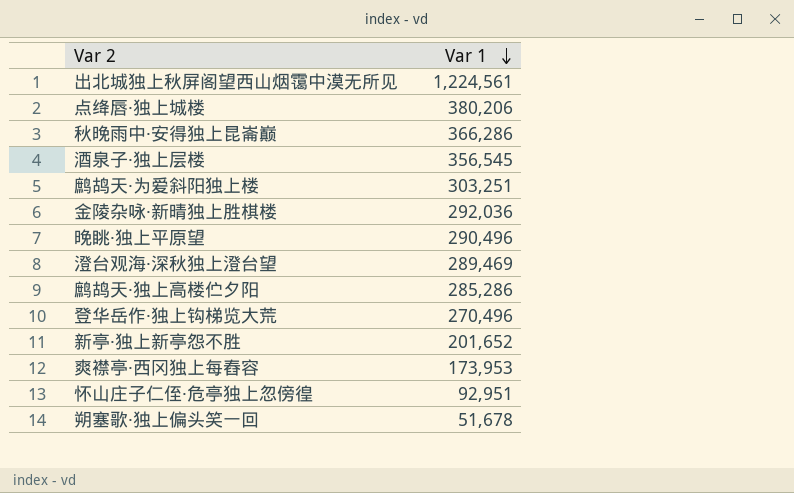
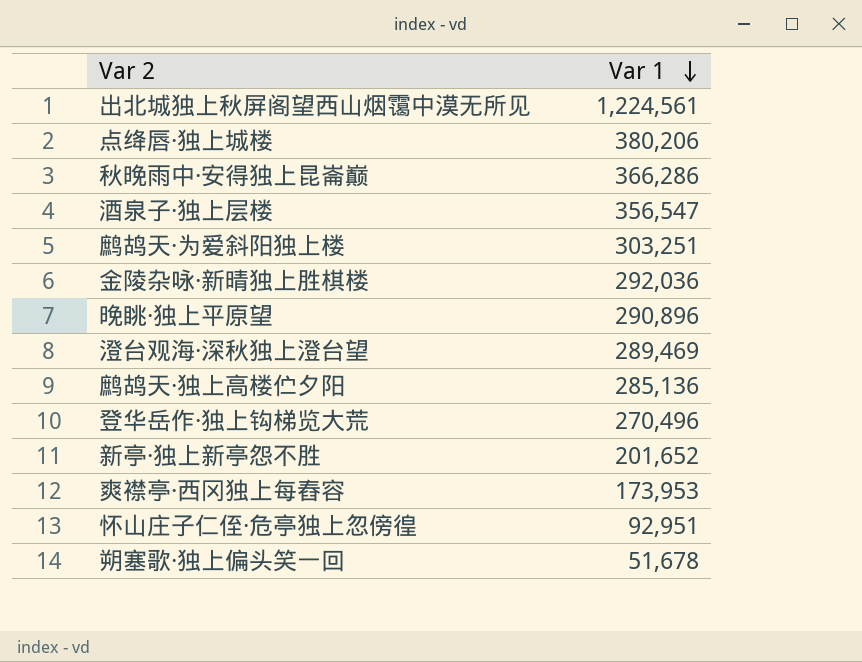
酒泉子·独上层楼 | Var 1: 356,545 -> 356,547
晚眺·独上平原望 | Var 1: 290,496 -> 290,896
鹧鸪天·独上高楼伫夕阳 | Var 1: 285,286 -> 285,136

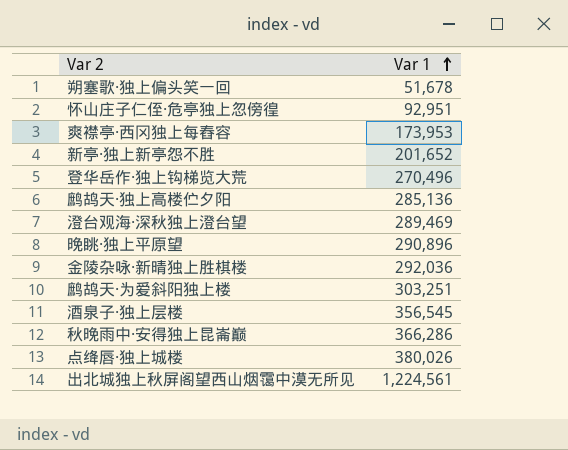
row order: Var 1 descending -> Var 1 ascending
酒泉子·独上层楼 | Var 1: 356,547 -> 356,545
点绛唇·独上城楼 | Var 1: 380,206 -> 380,026

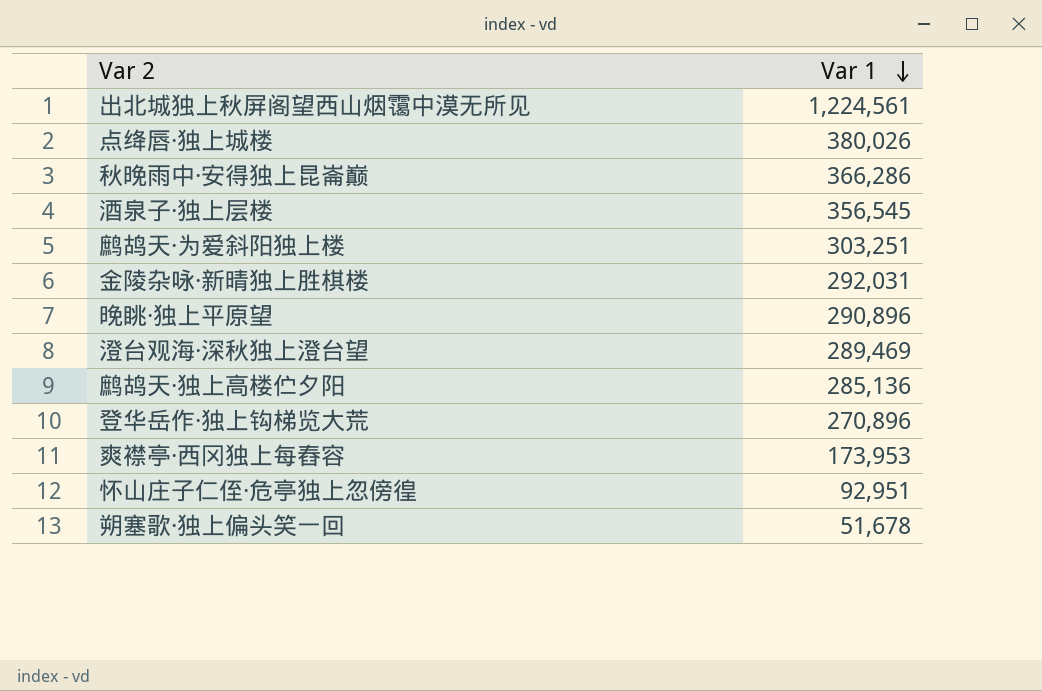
row order: Var 1 ascending -> Var 1 descending
row 新亭·独上新亭怨不胜: 201,652 -> none
金陵杂咏·新晴独上胜棋楼 | Var 1: 292,036 -> 292,031
登华岳作·独上钩梯览大荒 | Var 1: 270,496 -> 270,896

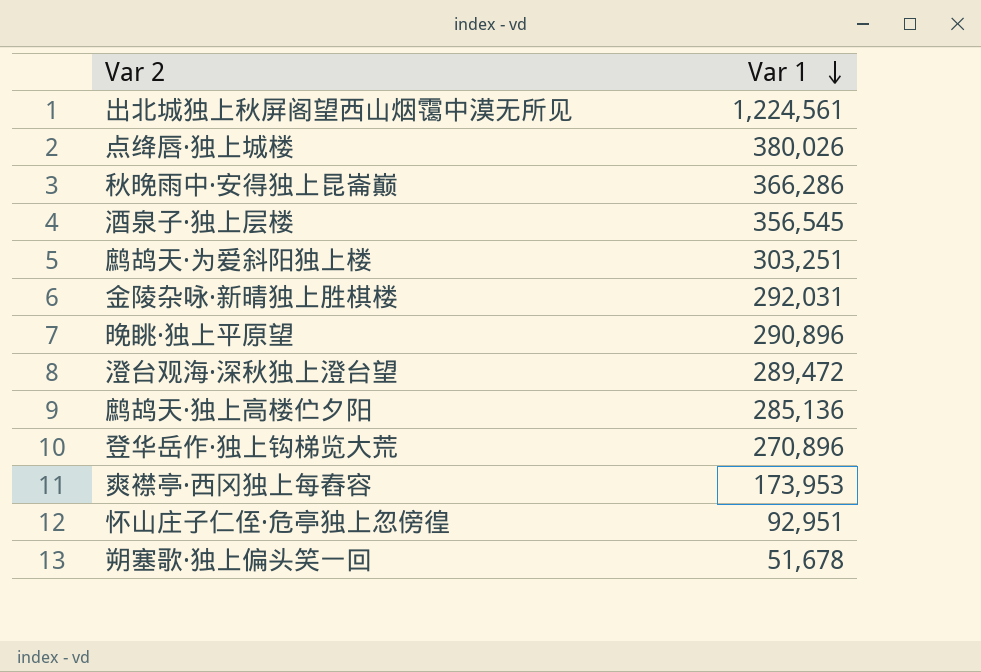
澄台观海·深秋独上澄台望 | Var 1: 289,469 -> 289,472

